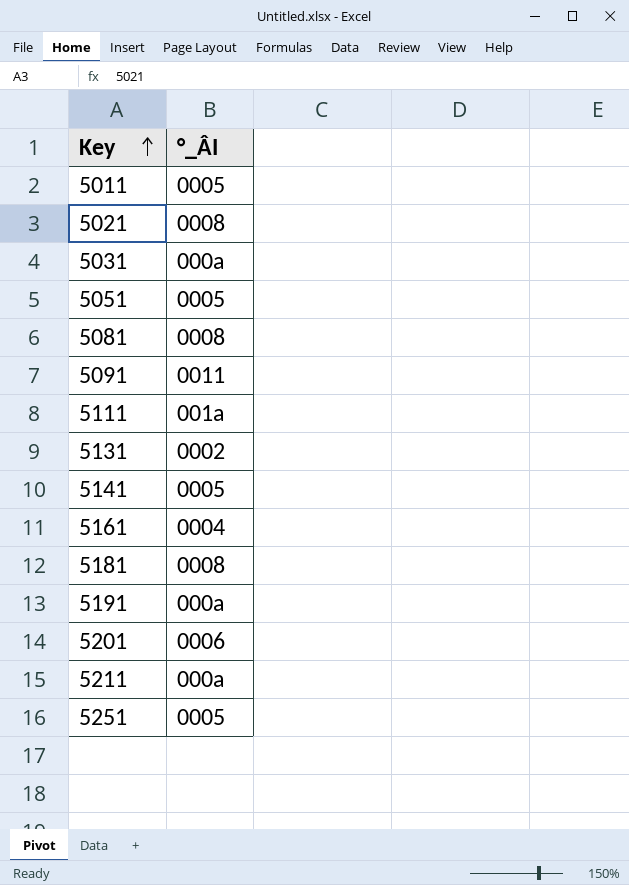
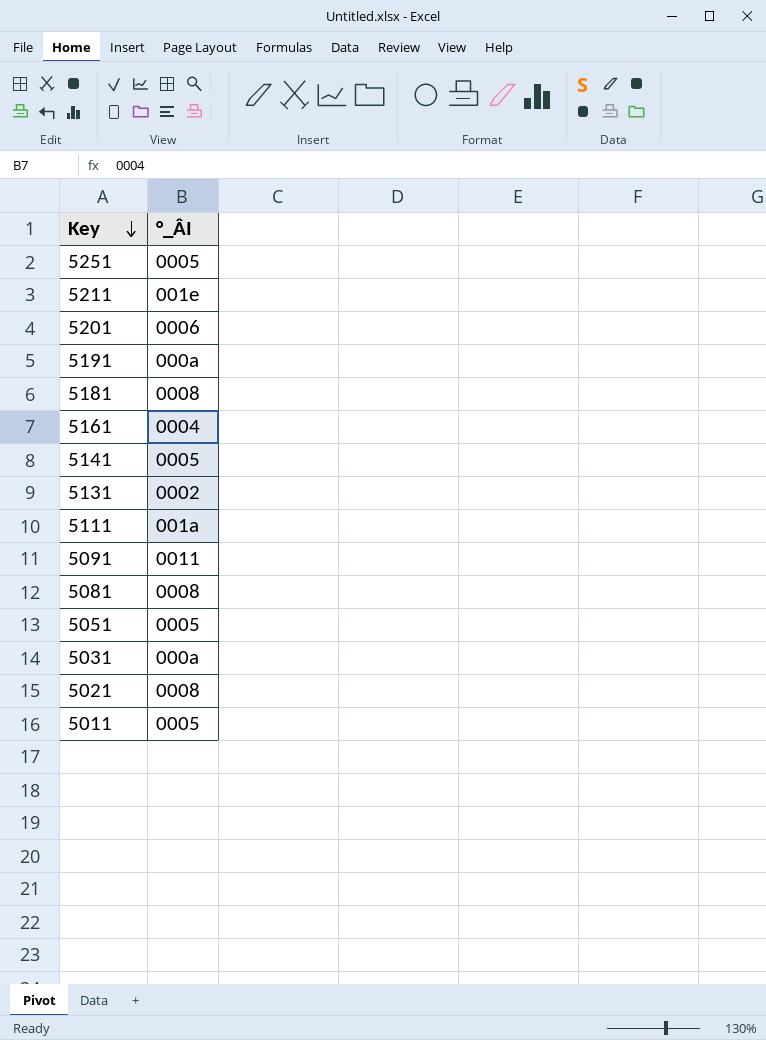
row order: Key ascending -> Key descending
5211 | °_ÂI: 000a -> 001e

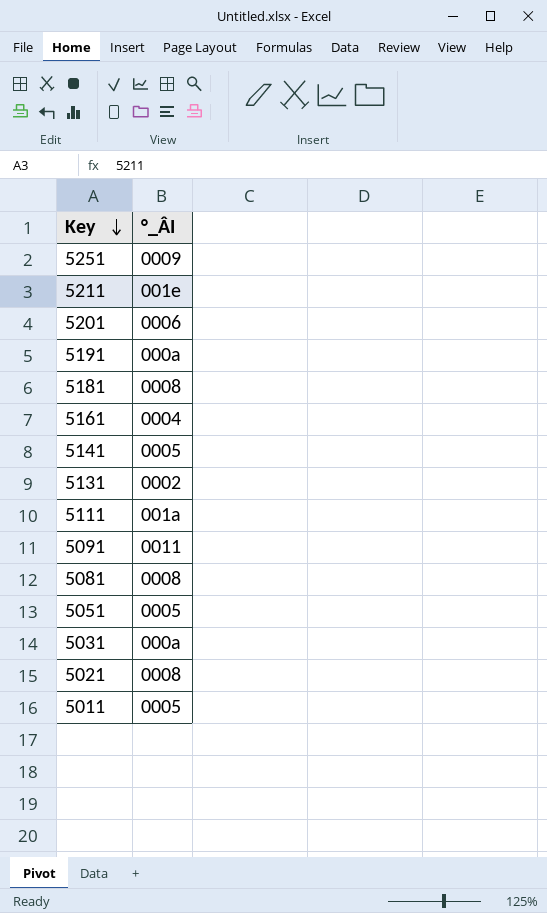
5251 | °_ÂI: 0005 -> 0009

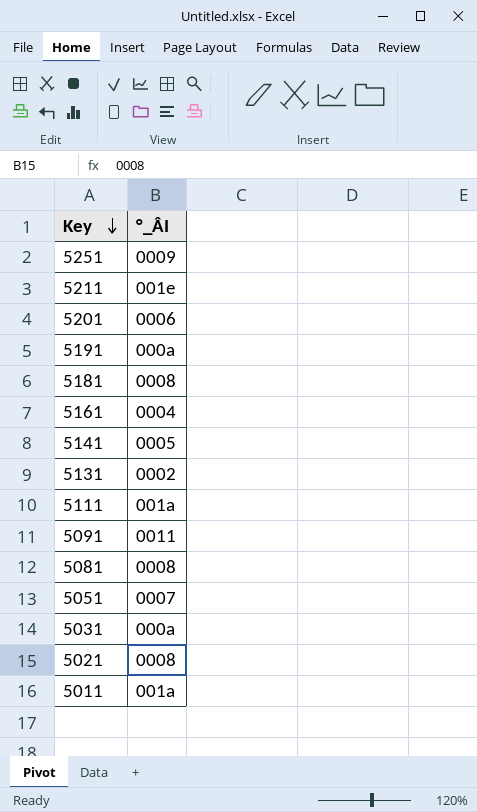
5051 | °_ÂI: 0005 -> 0007
5011 | °_ÂI: 0005 -> 001a

